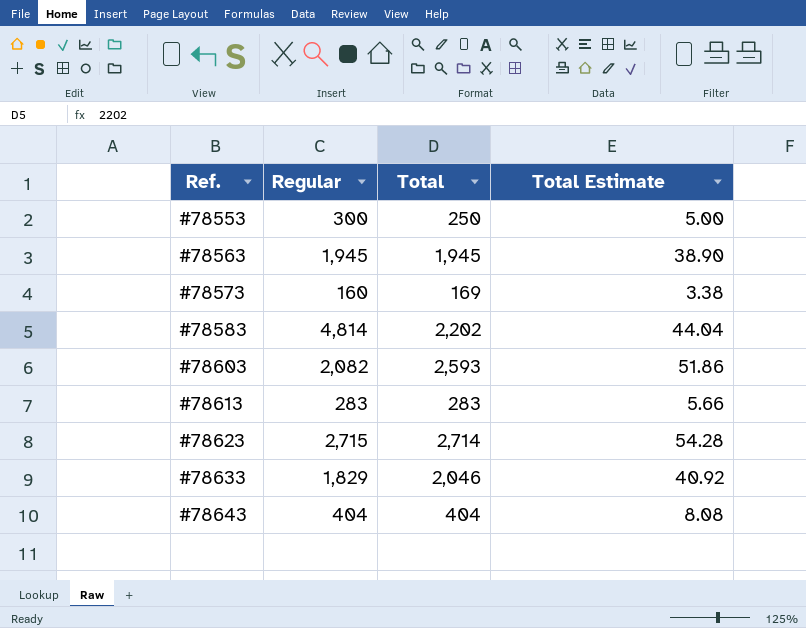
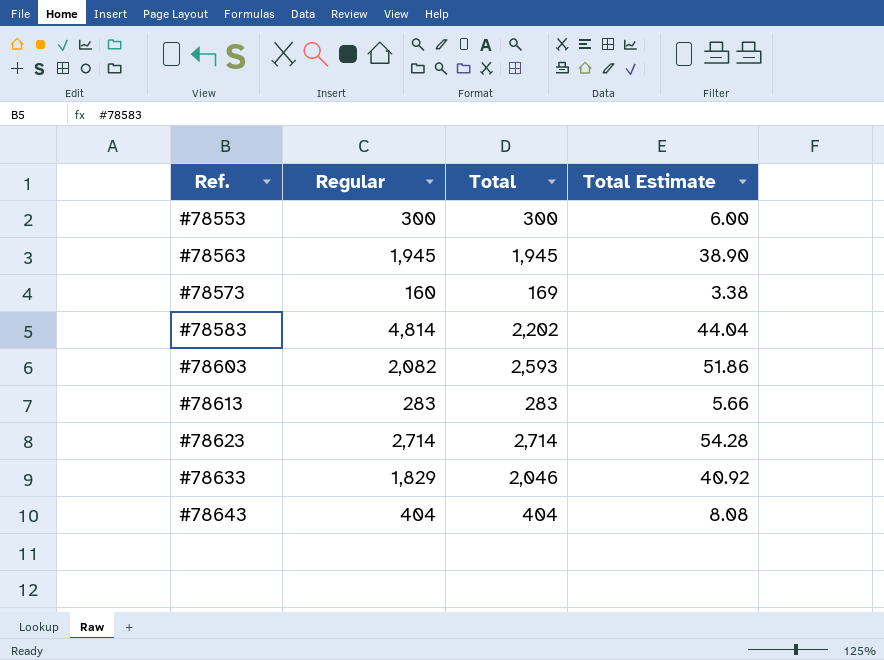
#78553 | Total: 250 -> 300
#78553 | Total Estimate: 5.00 -> 6.00
#78623 | Regular: 2,715 -> 2,714

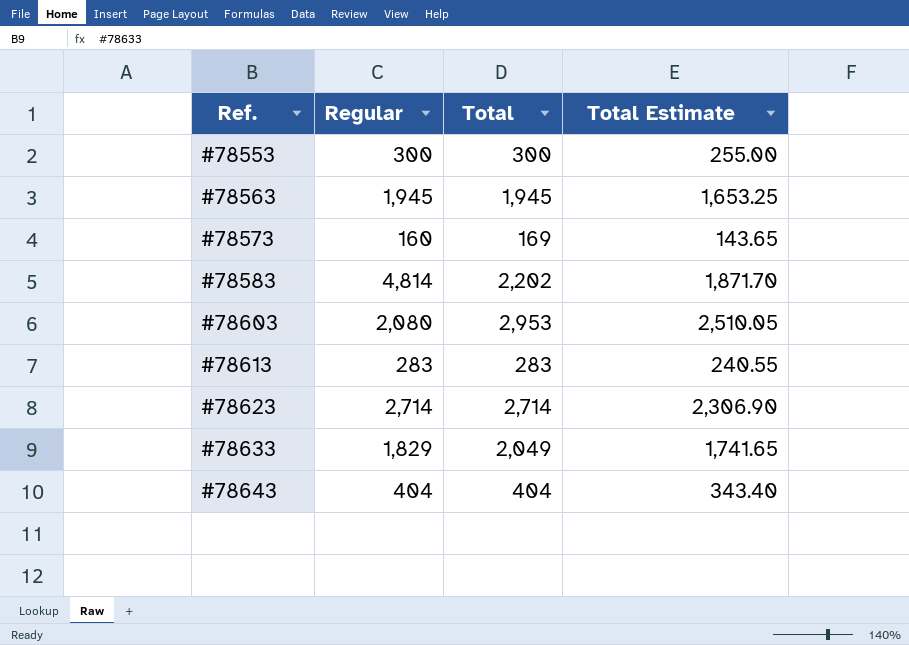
column Total Estimate | formula: [Total] * 0.02 -> [Total] * 0.85
#78603 | Regular: 2,082 -> 2,080
#78603 | Total: 2,593 -> 2,953
#78633 | Total: 2,046 -> 2,049

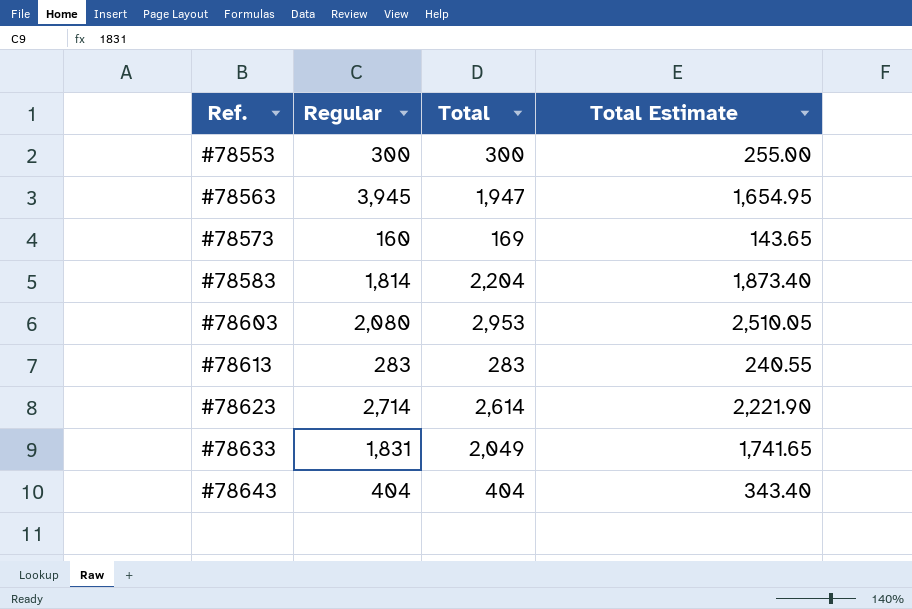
#78563 | Regular: 1,945 -> 3,945
#78563 | Total: 1,945 -> 1,947
#78563 | Total Estimate: 1,653.25 -> 1,654.95
#78583 | Regular: 4,814 -> 1,814
#78583 | Total: 2,202 -> 2,204
#78583 | Total Estimate: 1,871.70 -> 1,873.40
#78623 | Total: 2,714 -> 2,614
#78623 | Total Estimate: 2,306.90 -> 2,221.90
#78633 | Regular: 1,829 -> 1,831

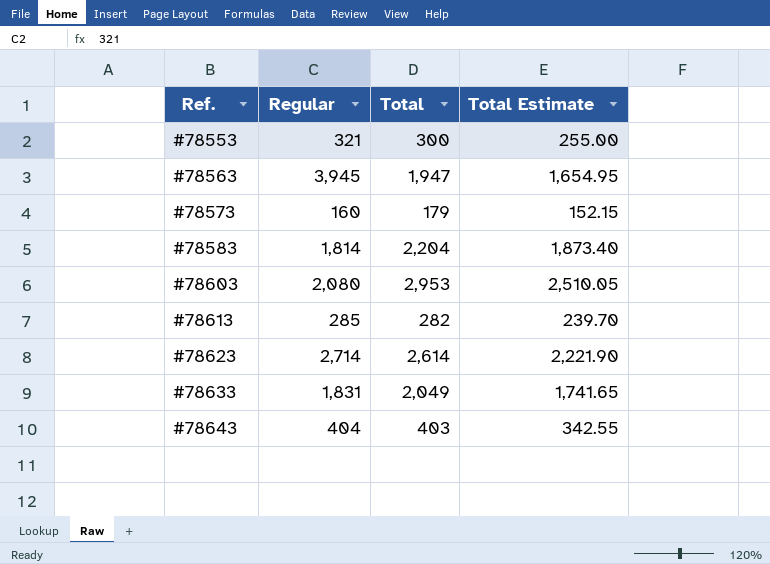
#78553 | Regular: 300 -> 321
#78573 | Total: 169 -> 179
#78573 | Total Estimate: 143.65 -> 152.15
#78613 | Regular: 283 -> 285
#78613 | Total: 283 -> 282
#78613 | Total Estimate: 240.55 -> 239.70
#78643 | Total: 404 -> 403
#78643 | Total Estimate: 343.40 -> 342.55

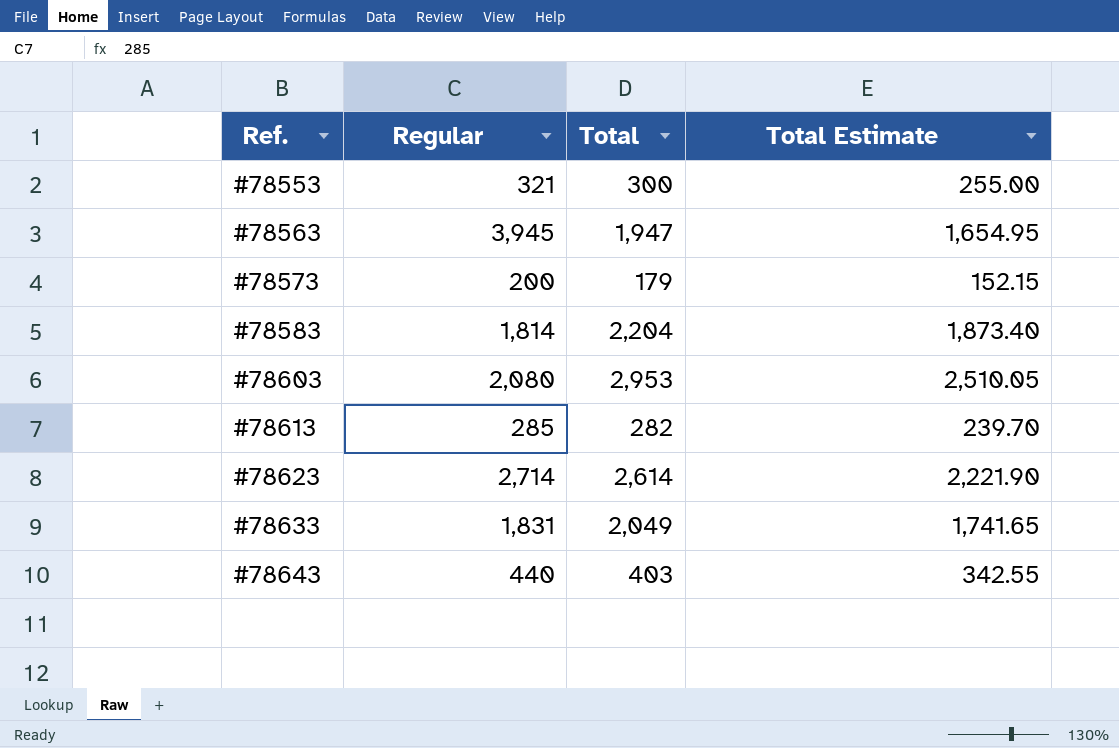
#78573 | Regular: 160 -> 200
#78643 | Regular: 404 -> 440

